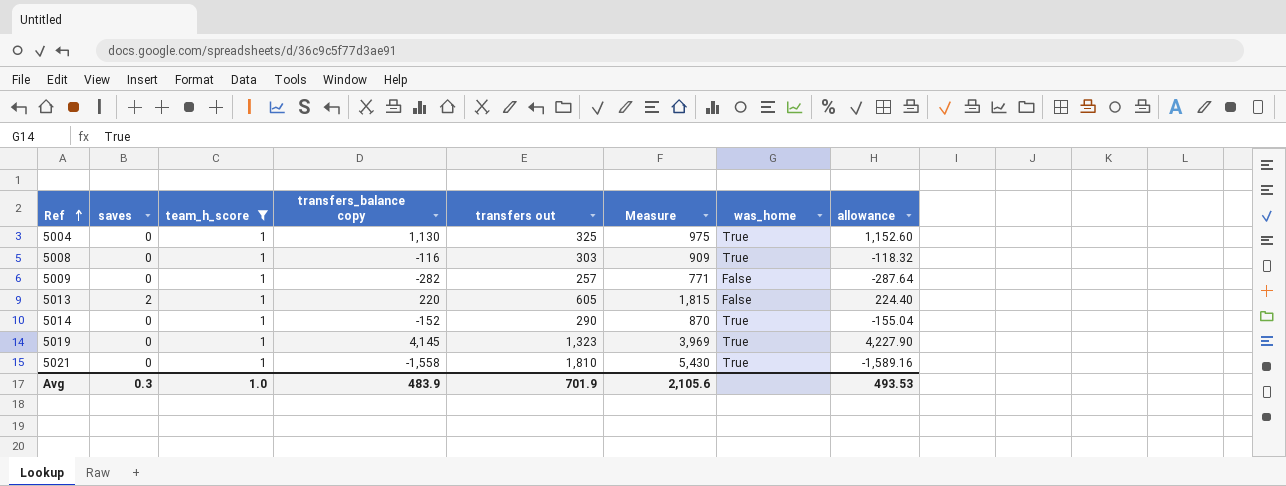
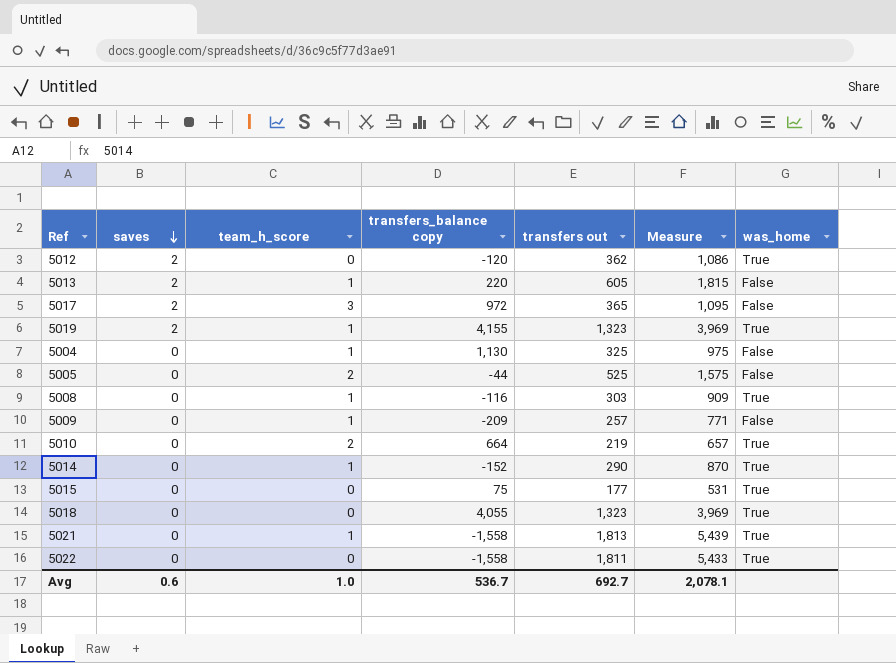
filter: team_h_score = 1 -> none
row order: Ref ascending -> saves descending
column allowance | formula: [transfers_balance copy] * 1.02 -> none
5019 | saves: 0 -> 2
5019 | transfers_balance copy: 4,145 -> 4,155
5004 | was_home: True -> False
5009 | transfers_balance copy: -282 -> -209
5021 | transfers out: 1,810 -> 1,813
5021 | Measure: 5,430 -> 5,439
Avg | saves: 0.3 -> 0.6
Avg | transfers_balance copy: 483.9 -> 536.7
Avg | transfers out: 701.9 -> 692.7
Avg | Measure: 2,105.6 -> 2,078.1

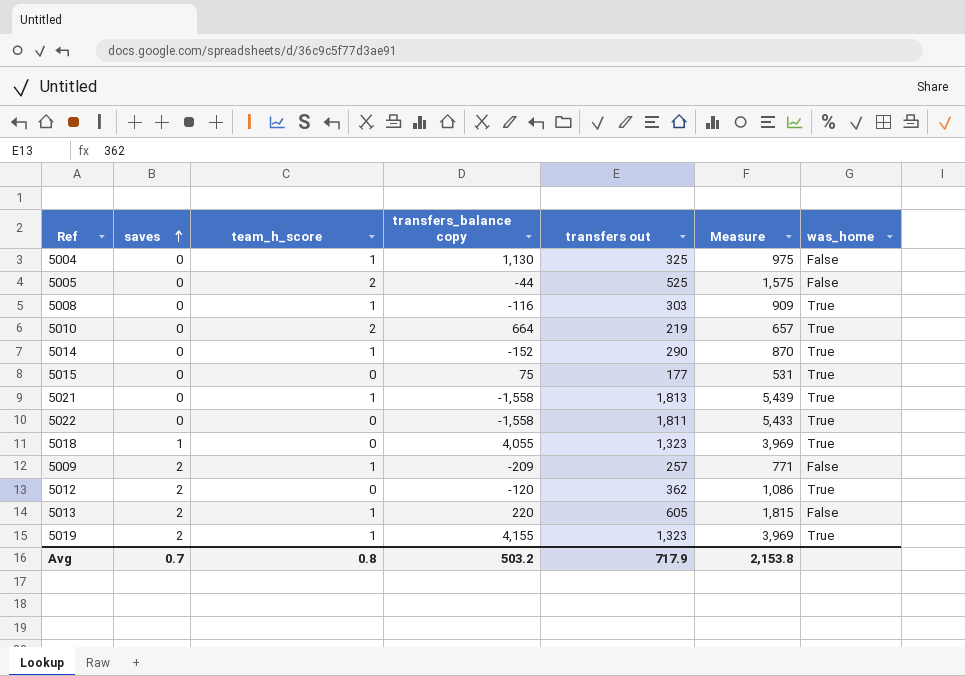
row order: saves descending -> saves ascending
row 5017: 2 | 3 | 972 | 365 | 1,095 | False -> none
5018 | saves: 0 -> 1
5009 | saves: 0 -> 2
Avg | saves: 0.6 -> 0.7
Avg | team_h_score: 1.0 -> 0.8
Avg | transfers_balance copy: 536.7 -> 503.2
Avg | transfers out: 692.7 -> 717.9
Avg | Measure: 2,078.1 -> 2,153.8

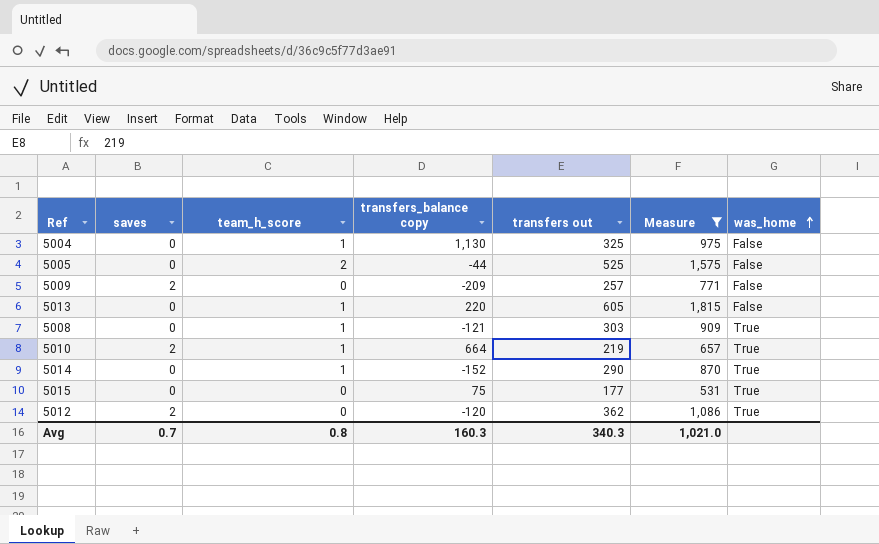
filter: none -> Measure <= 1,815
row order: saves ascending -> was_home ascending
5009 | team_h_score: 1 -> 0
5013 | saves: 2 -> 0
5008 | transfers_balance copy: -116 -> -121
5010 | saves: 0 -> 2
5010 | team_h_score: 2 -> 1
Avg | transfers_balance copy: 503.2 -> 160.3
Avg | transfers out: 717.9 -> 340.3
Avg | Measure: 2,153.8 -> 1,021.0

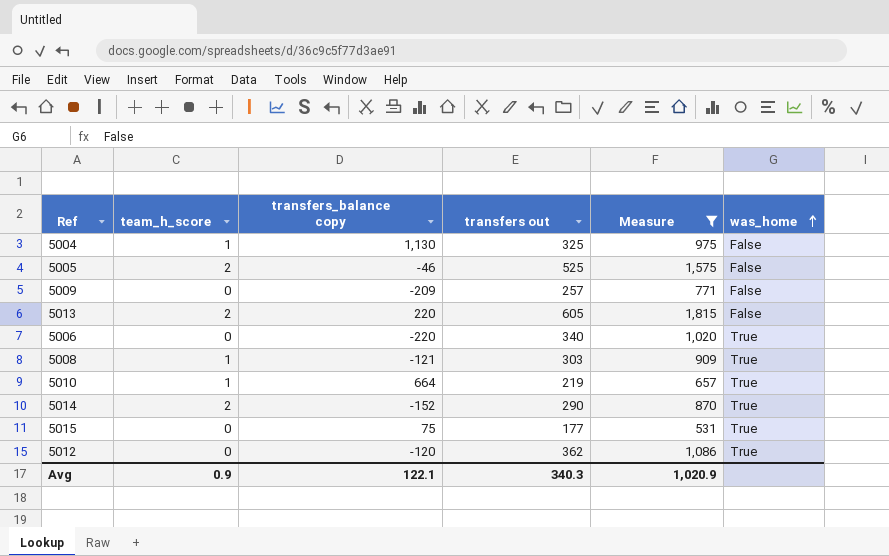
column saves | position: 2 -> none
5005 | transfers_balance copy: -44 -> -46
5013 | team_h_score: 1 -> 2
row 5006: none -> 0 | -220 | 340 | 1,020 | True
5014 | team_h_score: 1 -> 2
Avg | team_h_score: 0.8 -> 0.9
Avg | transfers_balance copy: 160.3 -> 122.1
Avg | Measure: 1,021.0 -> 1,020.9

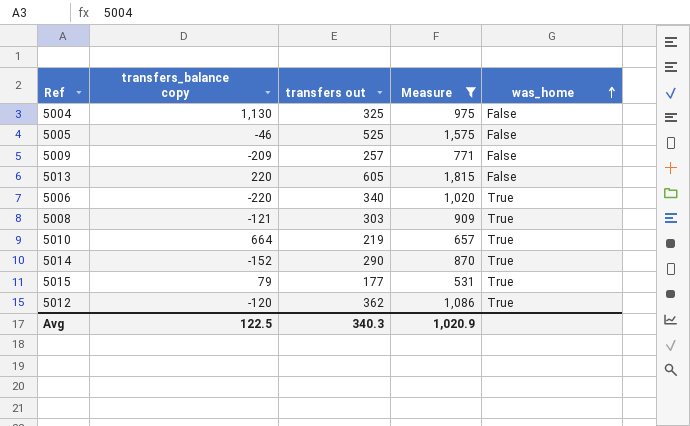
column team_h_score | position: 2 -> none
5015 | transfers_balance copy: 75 -> 79
Avg | transfers_balance copy: 122.1 -> 122.5

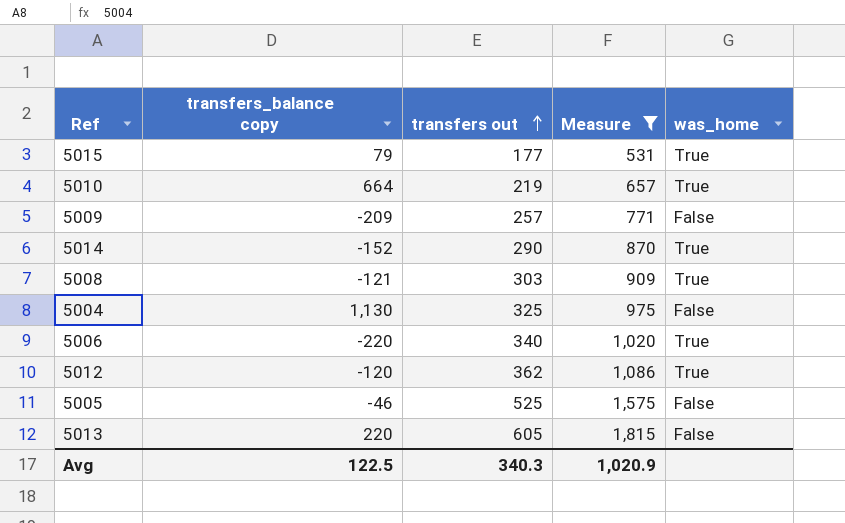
row order: was_home ascending -> transfers out ascending

